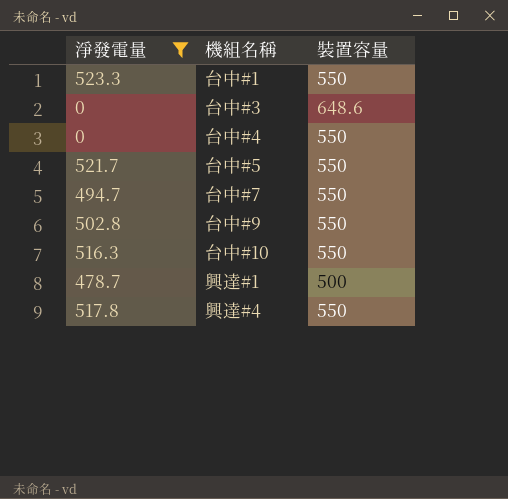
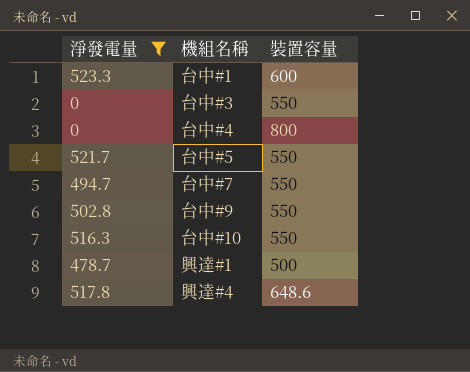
台中#1 | 裝置容量: 550 -> 600
台中#3 | 裝置容量: 648.6 -> 550
台中#4 | 裝置容量: 550 -> 800
興達#4 | 裝置容量: 550 -> 648.6

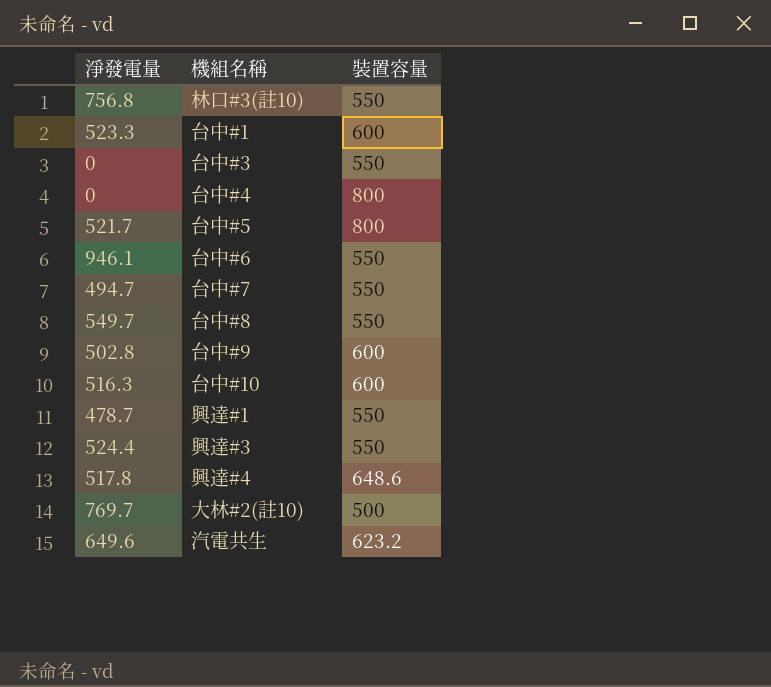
filter: 淨發電量 <= 523.3 -> none
台中#5 | 裝置容量: 550 -> 800
台中#9 | 裝置容量: 550 -> 600
台中#10 | 裝置容量: 550 -> 600
興達#1 | 裝置容量: 500 -> 550

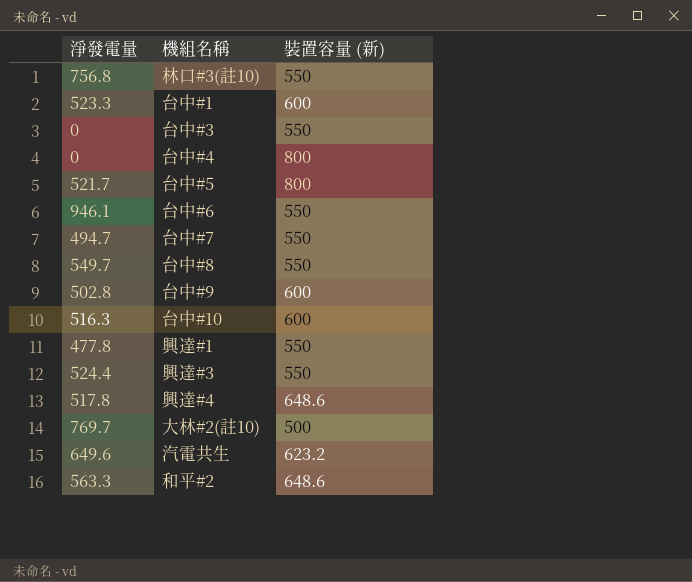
column name: 裝置容量 -> 裝置容量 (新)
興達#1 | 淨發電量: 478.7 -> 477.8
row 和平#2: none -> 563.3 | 648.6

